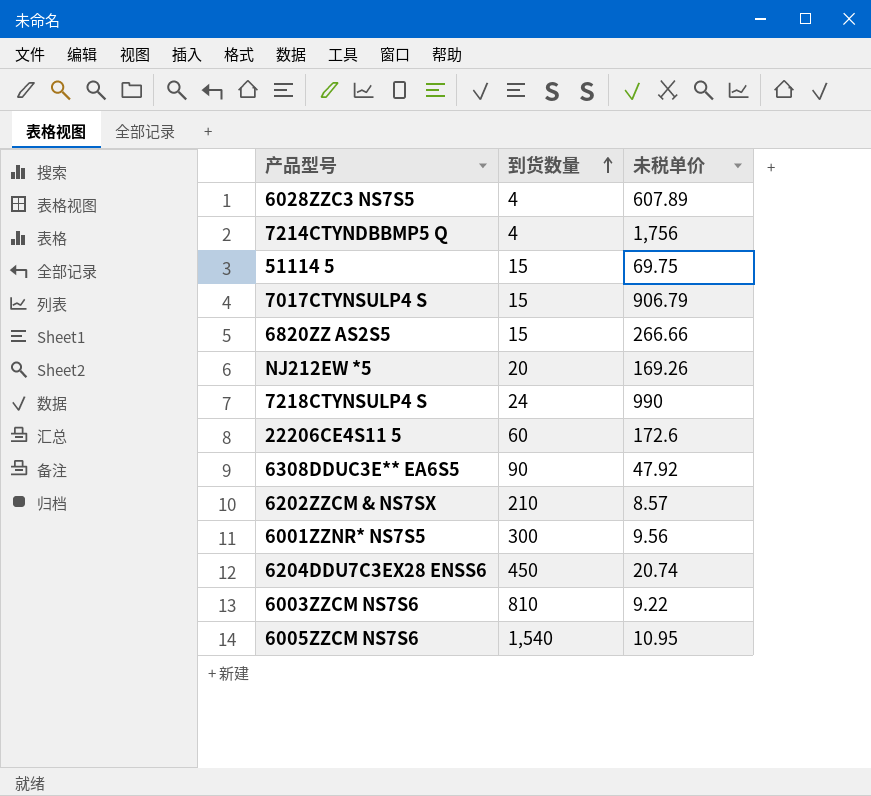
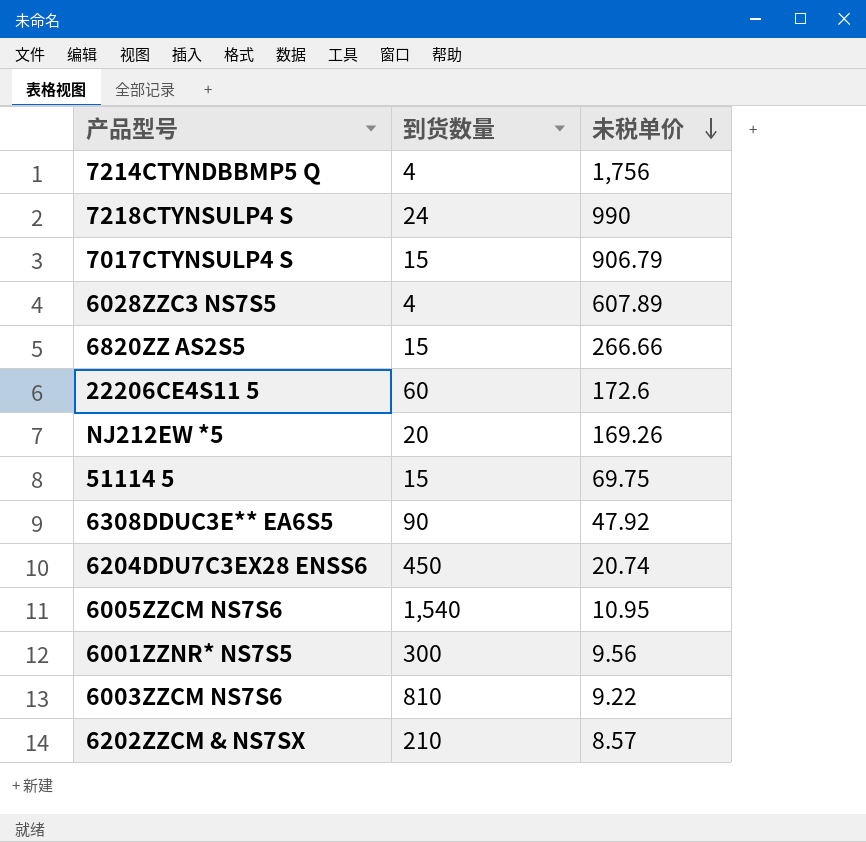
row order: 到货数量 ascending -> 未税单价 descending

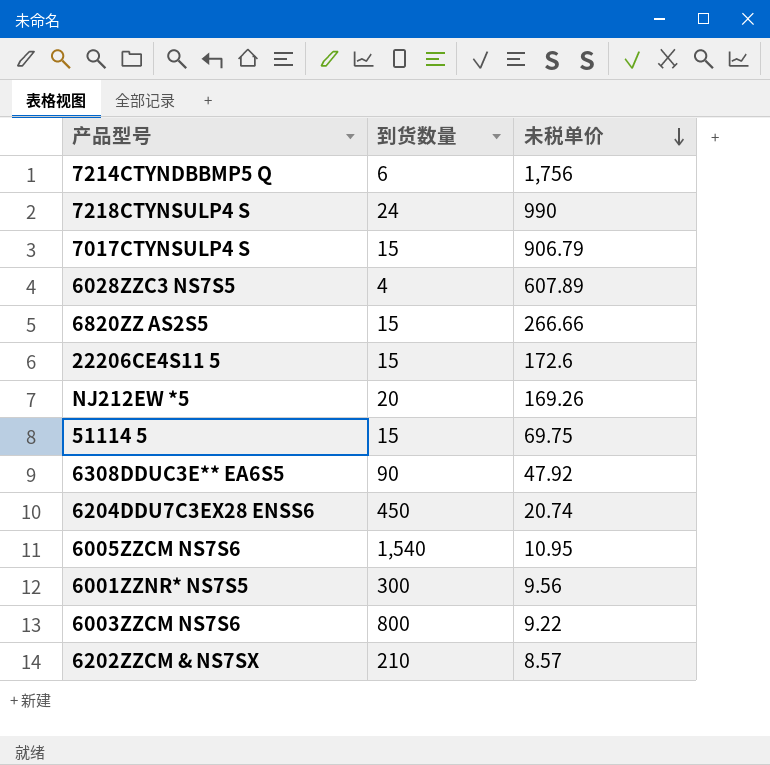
7214CTYNDBBMP5 Q | 到货数量: 4 -> 6
22206CE4S11 5 | 到货数量: 60 -> 15
6003ZZCM NS7S6 | 到货数量: 810 -> 800

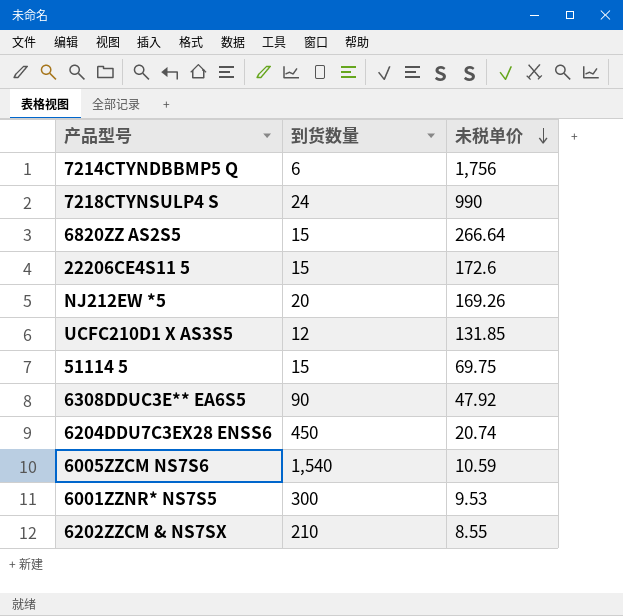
row 7017CTYNSULP4 S: 15 | 906.79 -> none
row 6028ZZC3 NS7S5: 4 | 607.89 -> none
row 6003ZZCM NS7S6: 800 | 9.22 -> none
6820ZZ AS2S5 | 未税单价: 266.66 -> 266.64
row UCFC210D1 X AS3S5: none -> 12 | 131.85
6005ZZCM NS7S6 | 未税单价: 10.95 -> 10.59
6001ZZNR* NS7S5 | 未税单价: 9.56 -> 9.53
6202ZZCM & NS7SX | 未税单价: 8.57 -> 8.55

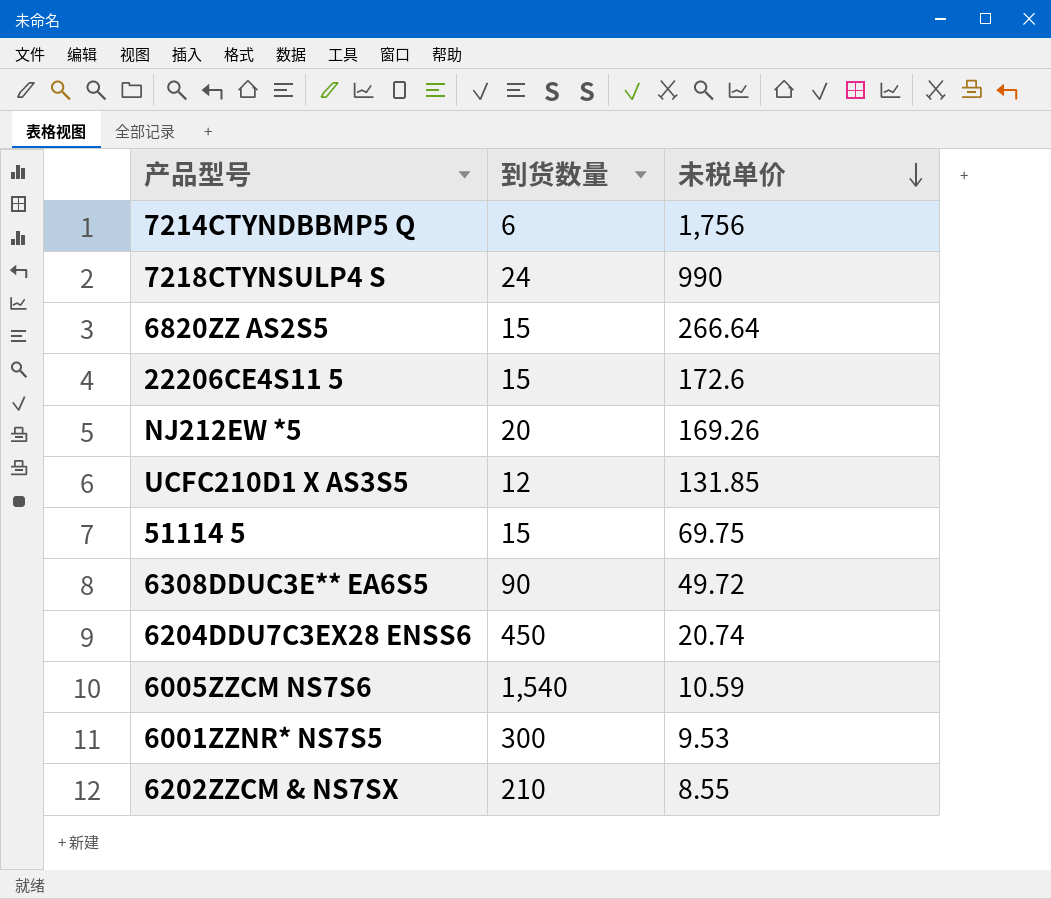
6308DDUC3E** EA6S5 | 未税单价: 47.92 -> 49.72

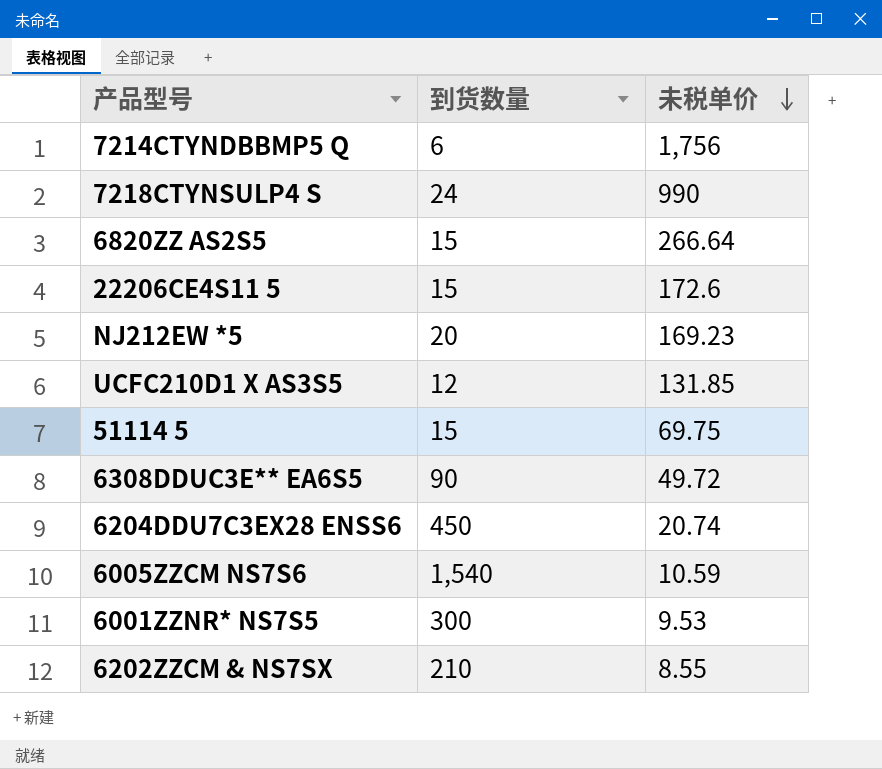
NJ212EW *5 | 未税单价: 169.26 -> 169.23

